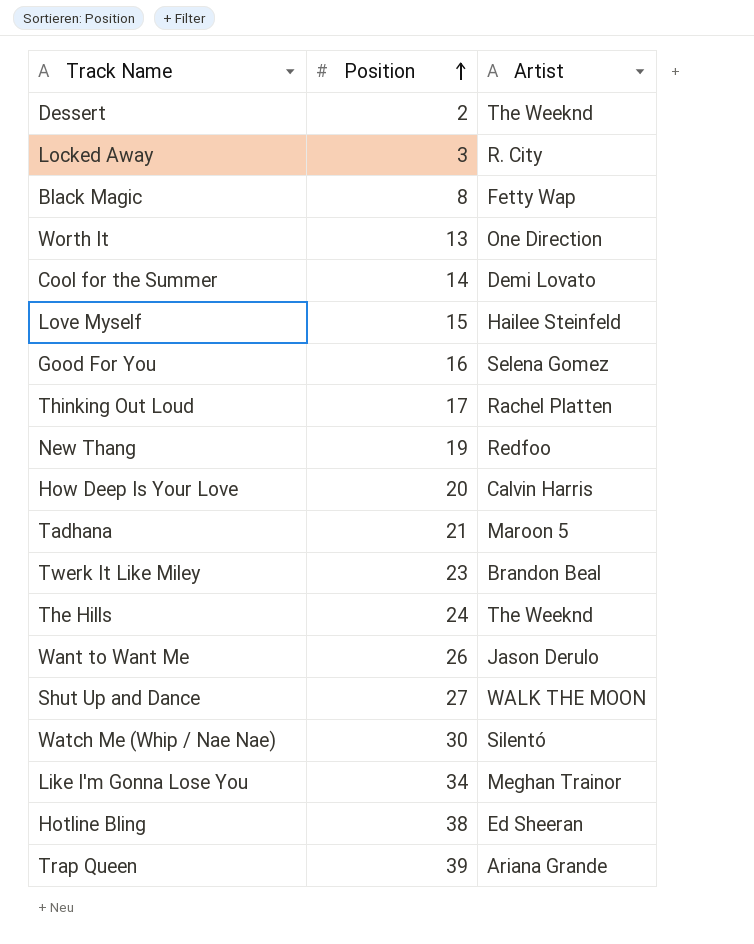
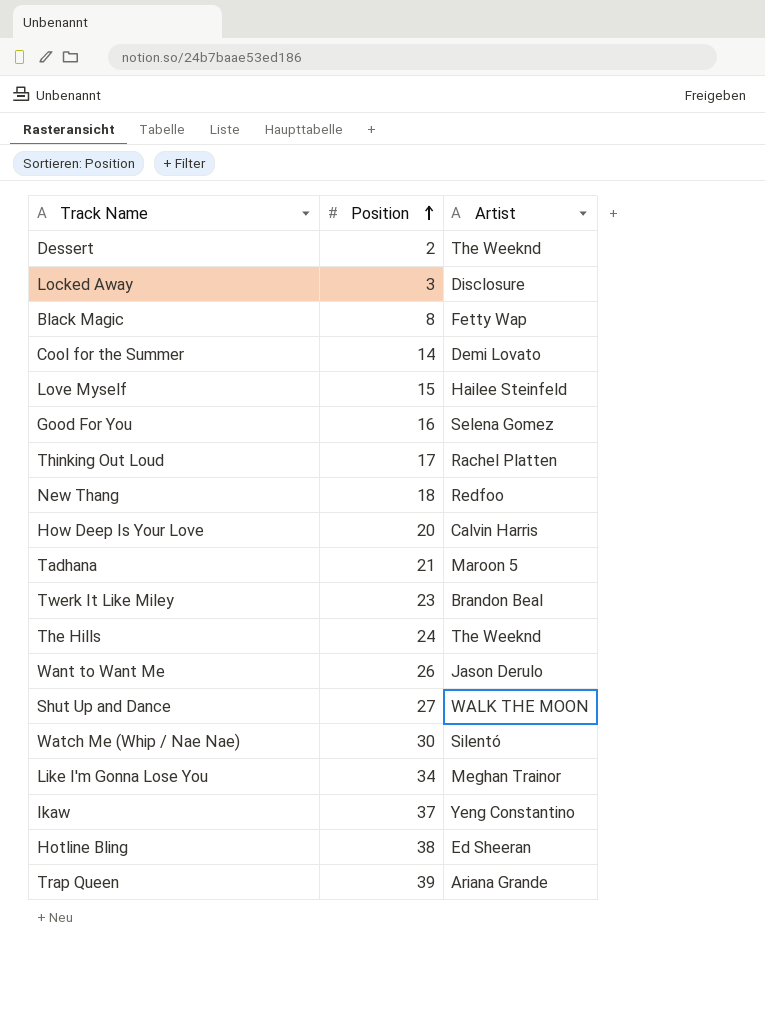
row Worth It: 13 | One Direction -> none
Locked Away | Artist: R. City -> Disclosure
New Thang | Position: 19 -> 18
row Ikaw: none -> 37 | Yeng Constantino

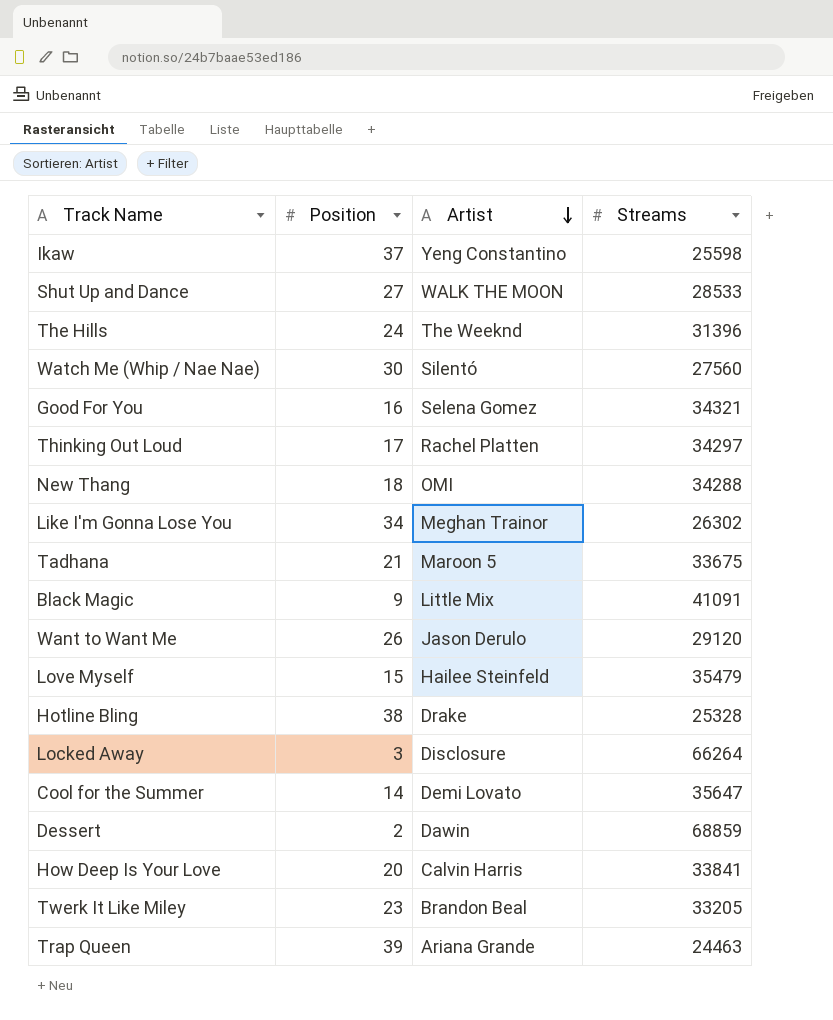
row order: Position ascending -> Artist descending
column Streams | position: none -> 4
New Thang | Artist: Redfoo -> OMI
Black Magic | Position: 8 -> 9
Black Magic | Artist: Fetty Wap -> Little Mix
Hotline Bling | Artist: Ed Sheeran -> Drake
Dessert | Artist: The Weeknd -> Dawin

